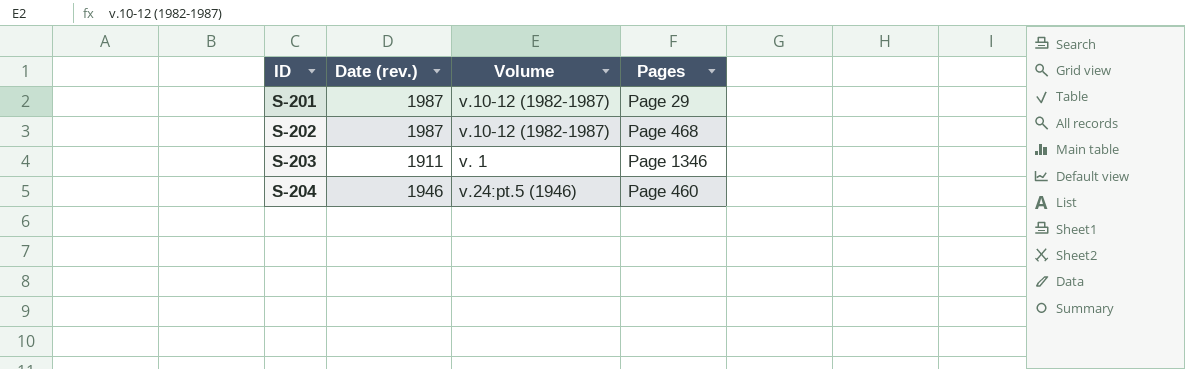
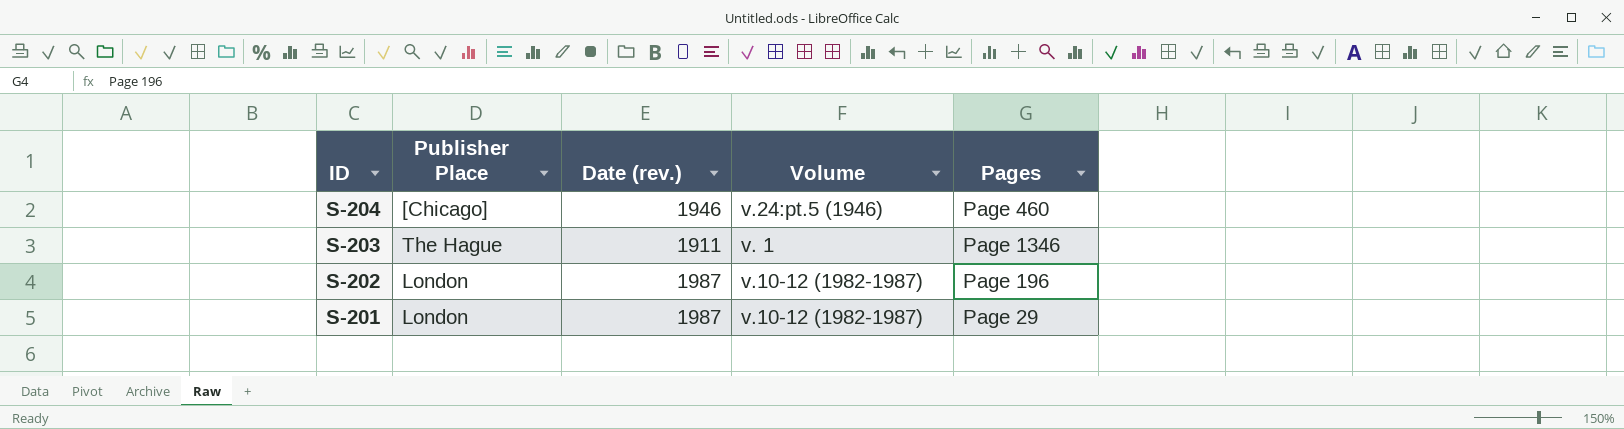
row order: ID ascending -> ID descending
column Publisher Place | position: none -> 2
S-202 | Pages: Page 468 -> Page 196

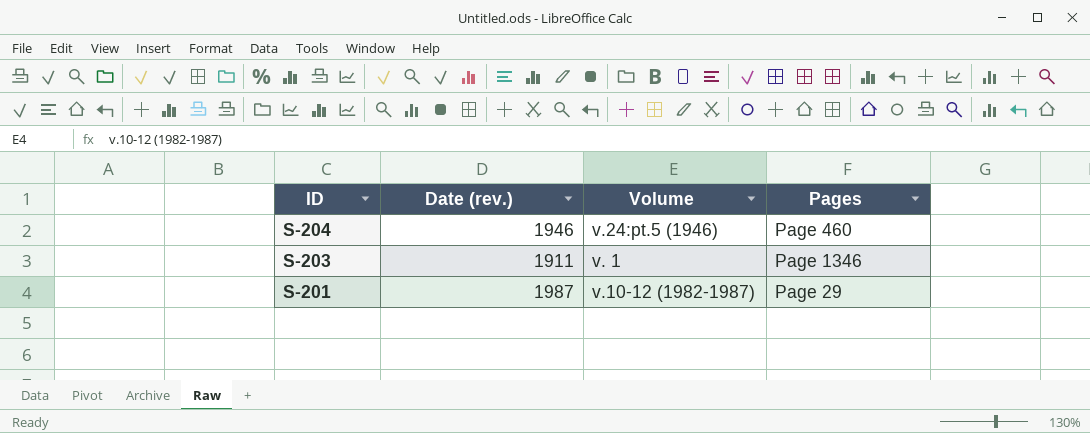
column Publisher Place | position: 2 -> none
row S-202: London | 1987 | v.10-12 (1982-1987) | Page 196 -> none

